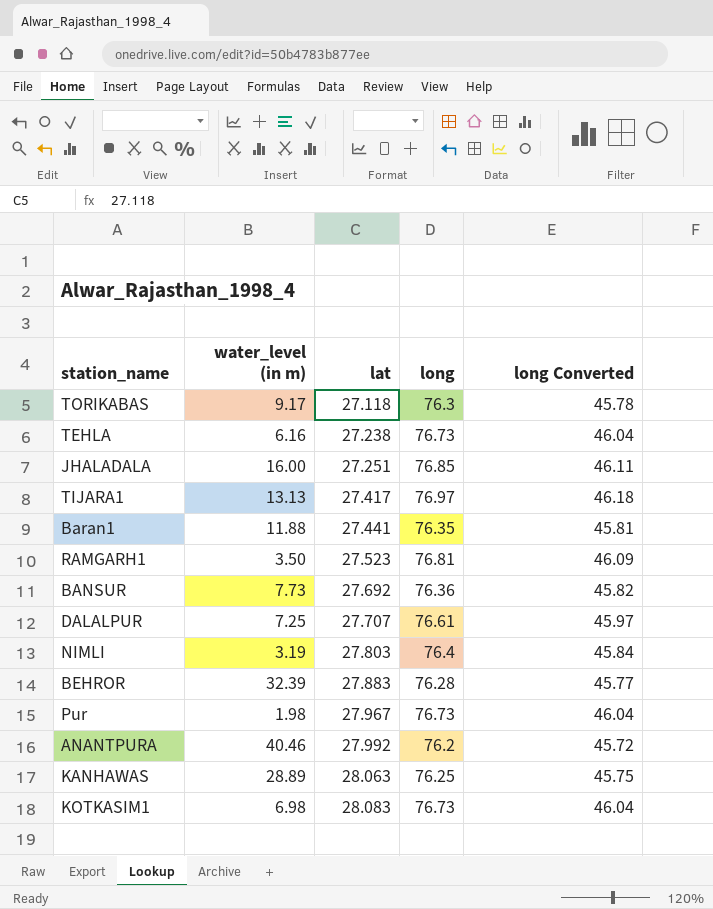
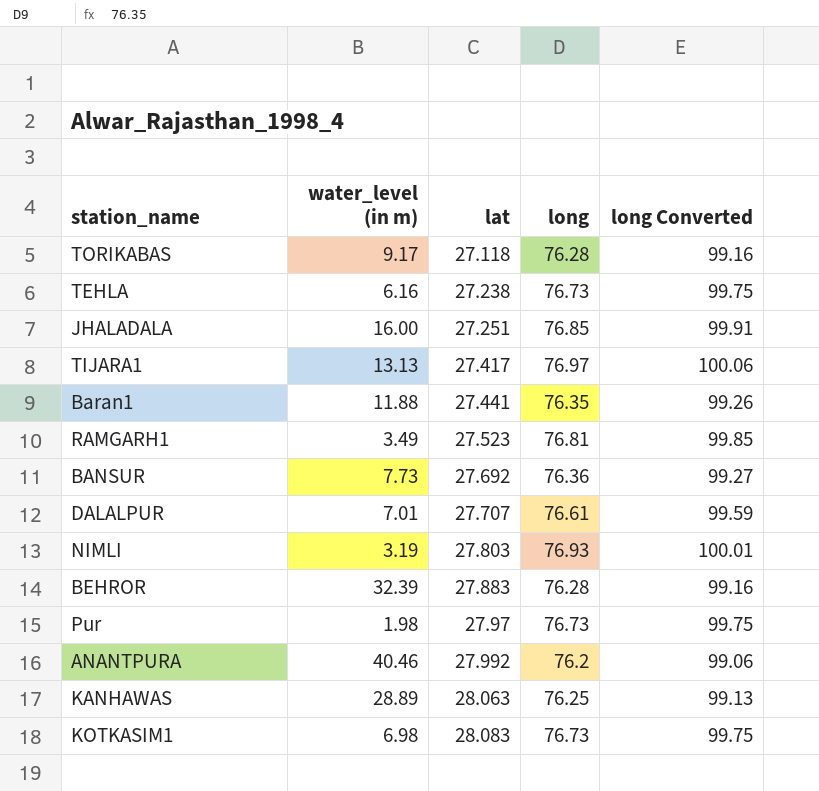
column long Converted | formula: [long] * 0.6 -> [long] * 1.3
TORIKABAS | long: 76.3 -> 76.28
RAMGARH1 | water_level (in m): 3.50 -> 3.49
DALALPUR | water_level (in m): 7.25 -> 7.01
NIMLI | long: 76.4 -> 76.93
Pur | lat: 27.967 -> 27.97

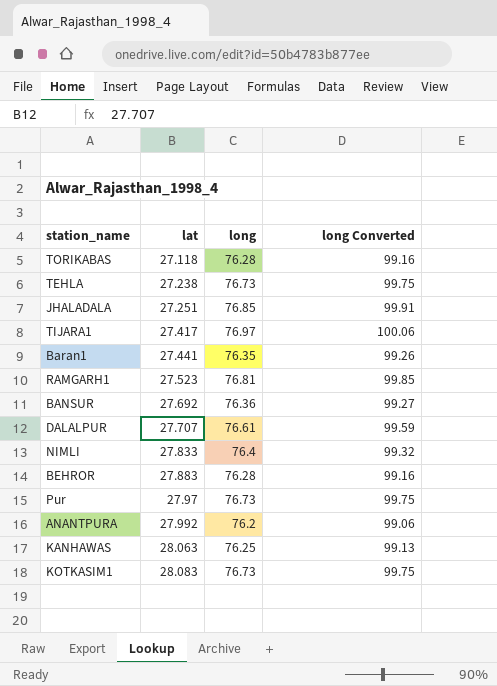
column water_level (in m) | position: 2 -> none
NIMLI | lat: 27.803 -> 27.833
NIMLI | long: 76.93 -> 76.4
NIMLI | long Converted: 100.01 -> 99.32

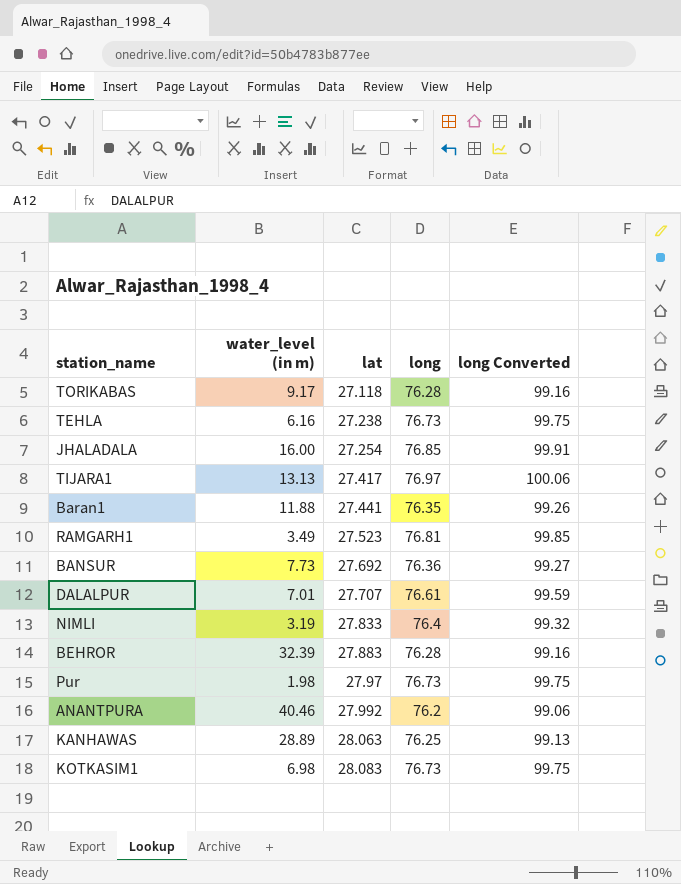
column water_level (in m) | position: none -> 2
JHALADALA | lat: 27.251 -> 27.254

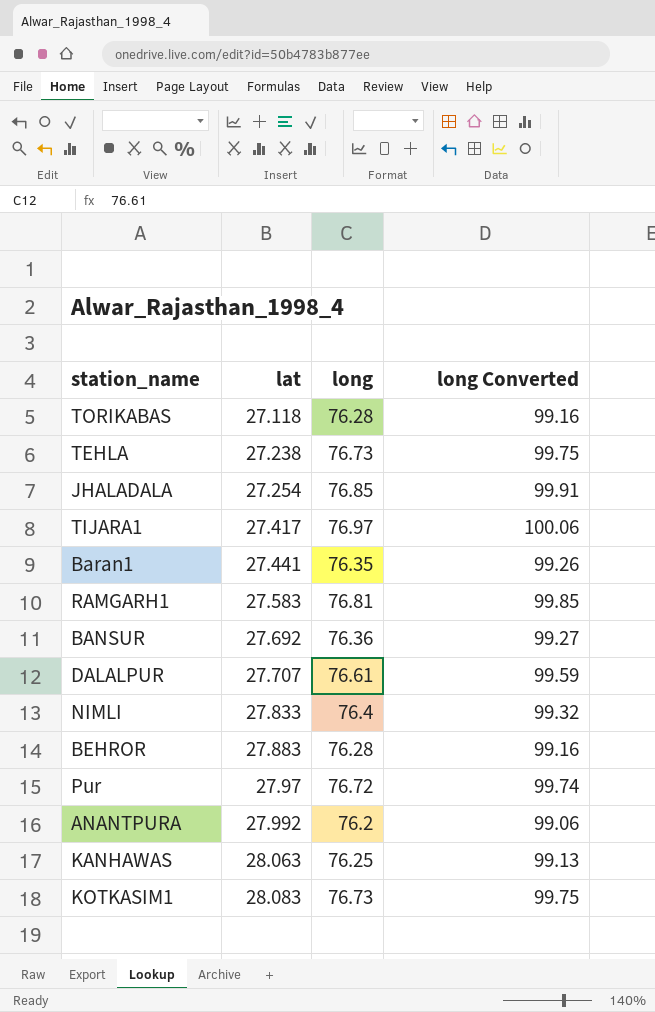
column water_level (in m) | position: 2 -> none
RAMGARH1 | lat: 27.523 -> 27.583
Pur | long: 76.73 -> 76.72
Pur | long Converted: 99.75 -> 99.74

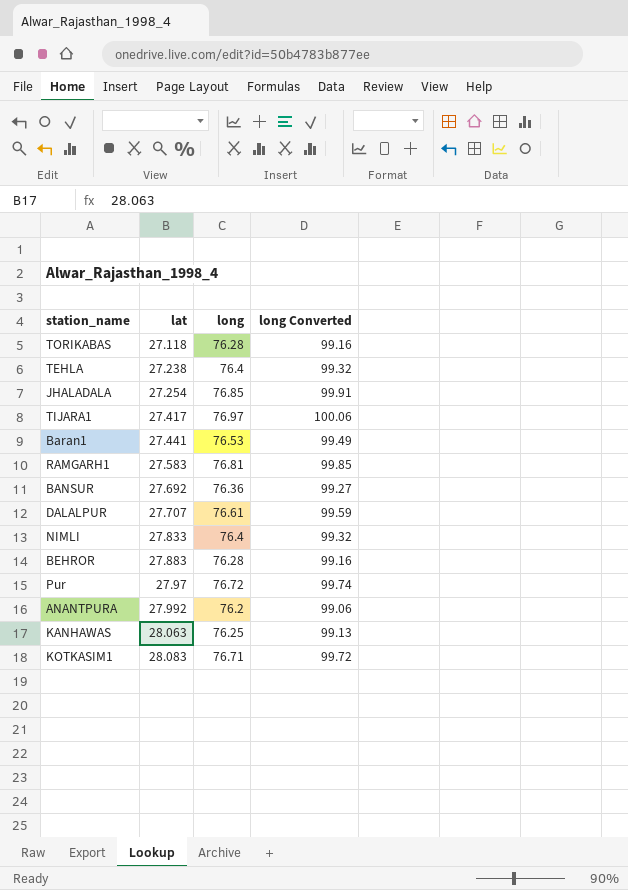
TEHLA | long: 76.73 -> 76.4
TEHLA | long Converted: 99.75 -> 99.32
Baran1 | long: 76.35 -> 76.53
Baran1 | long Converted: 99.26 -> 99.49
KOTKASIM1 | long: 76.73 -> 76.71
KOTKASIM1 | long Converted: 99.75 -> 99.72

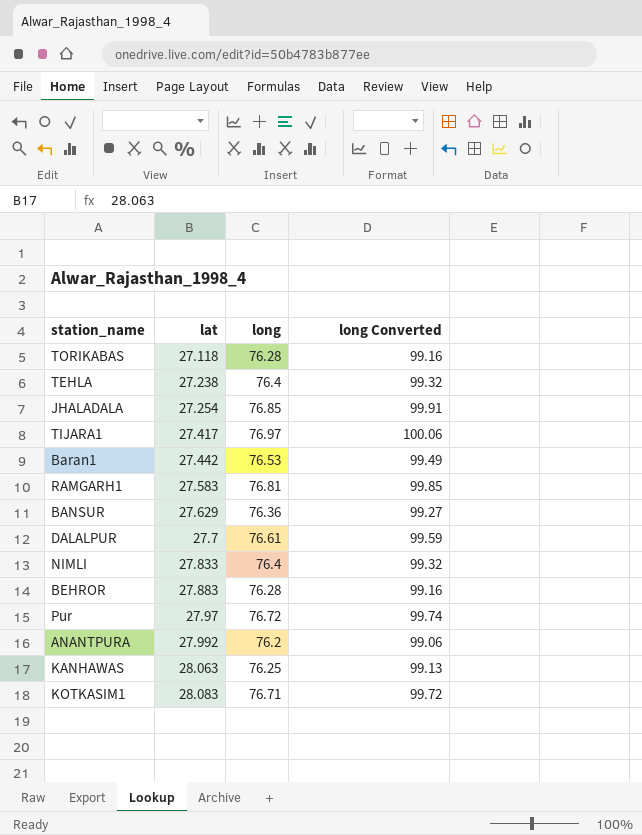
Baran1 | lat: 27.441 -> 27.442
BANSUR | lat: 27.692 -> 27.629
DALALPUR | lat: 27.707 -> 27.7

